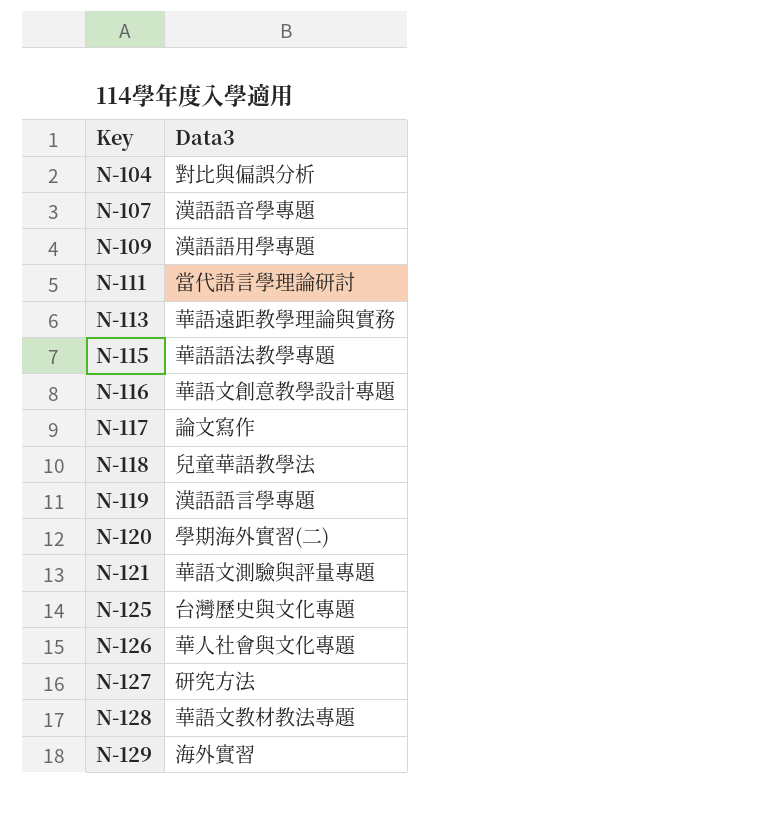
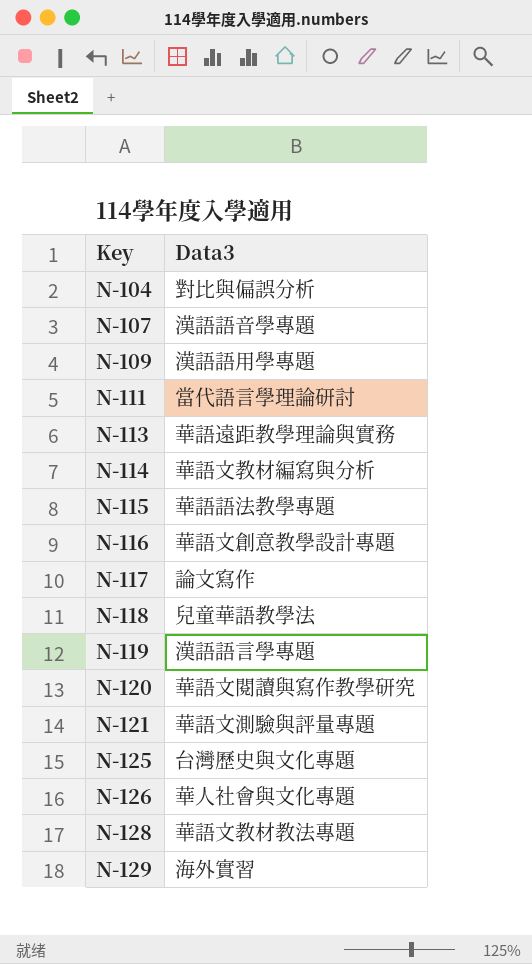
row N-127: 研究方法 -> none
row N-114: none -> 華語文教材編寫與分析
N-120 | Data3: 學期海外實習(二) -> 華語文閱讀與寫作教學研究

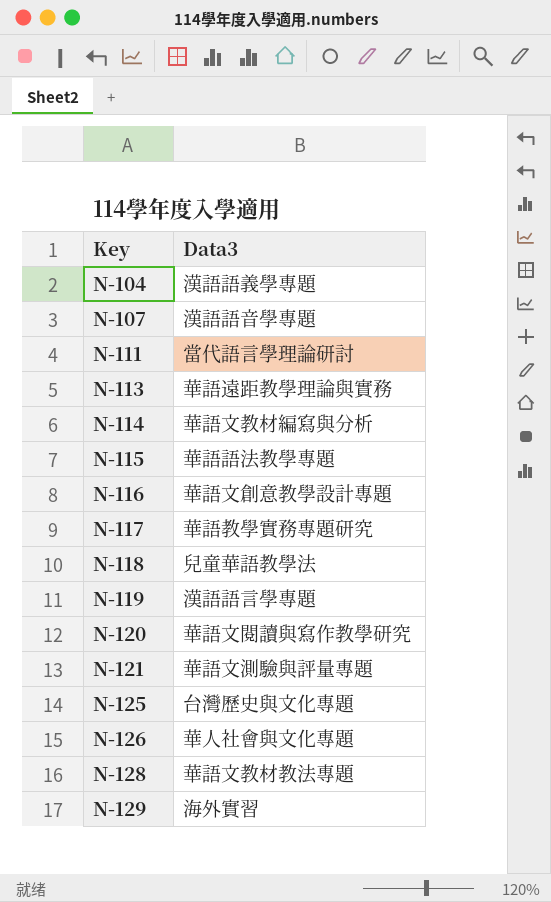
row N-109: 漢語語用學專題 -> none
N-104 | Data3: 對比與偏誤分析 -> 漢語語義學專題
N-117 | Data3: 論文寫作 -> 華語教學實務專題研究

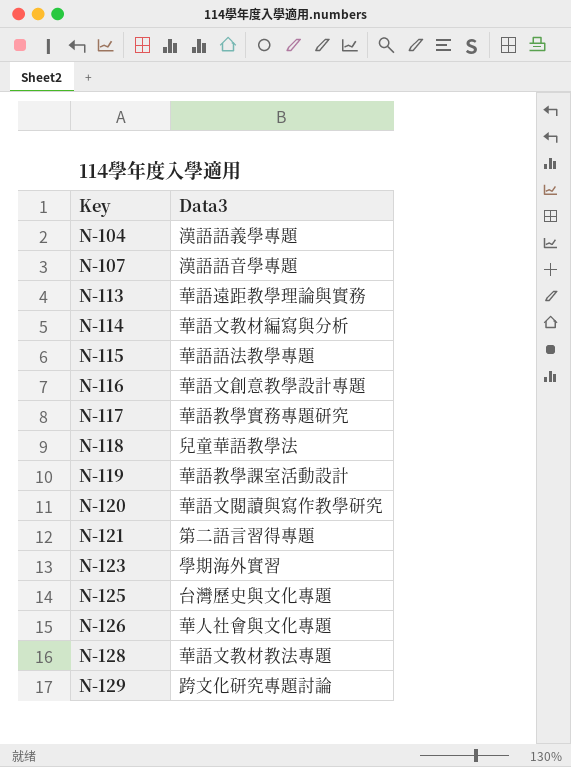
row N-111: 當代語言學理論研討 -> none
N-119 | Data3: 漢語語言學專題 -> 華語教學課室活動設計
N-121 | Data3: 華語文測驗與評量專題 -> 第二語言習得專題
row N-123: none -> 學期海外實習
N-129 | Data3: 海外實習 -> 跨文化研究專題討論

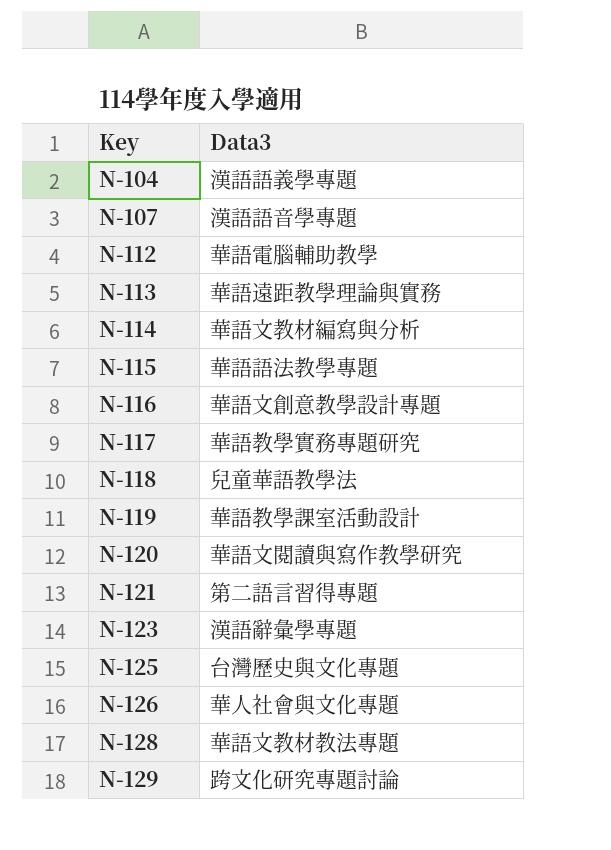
row N-112: none -> 華語電腦輔助教學
N-123 | Data3: 學期海外實習 -> 漢語辭彙學專題

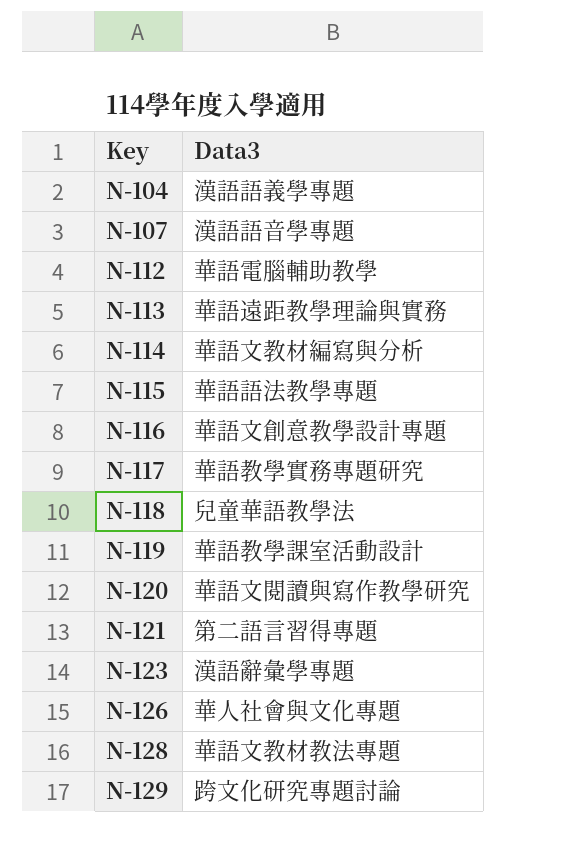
row N-125: 台灣歷史與文化專題 -> none

